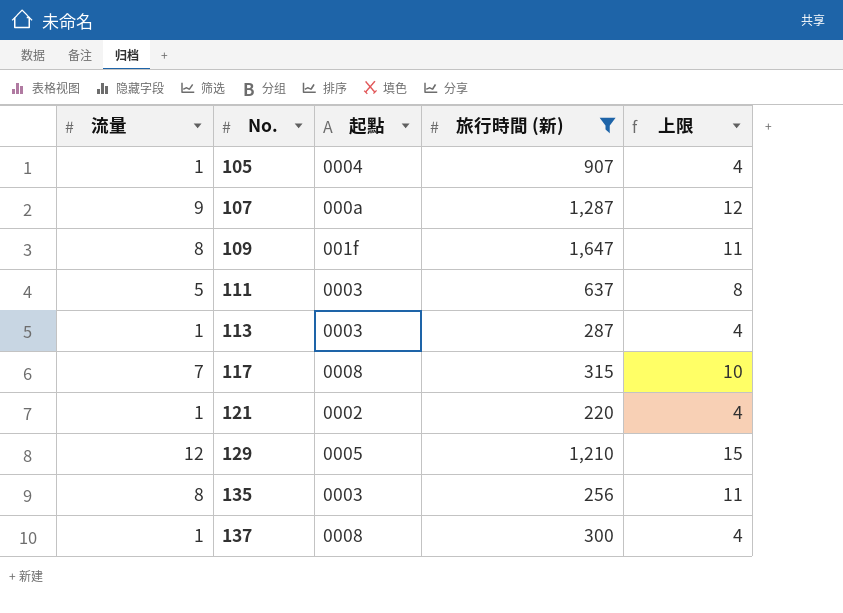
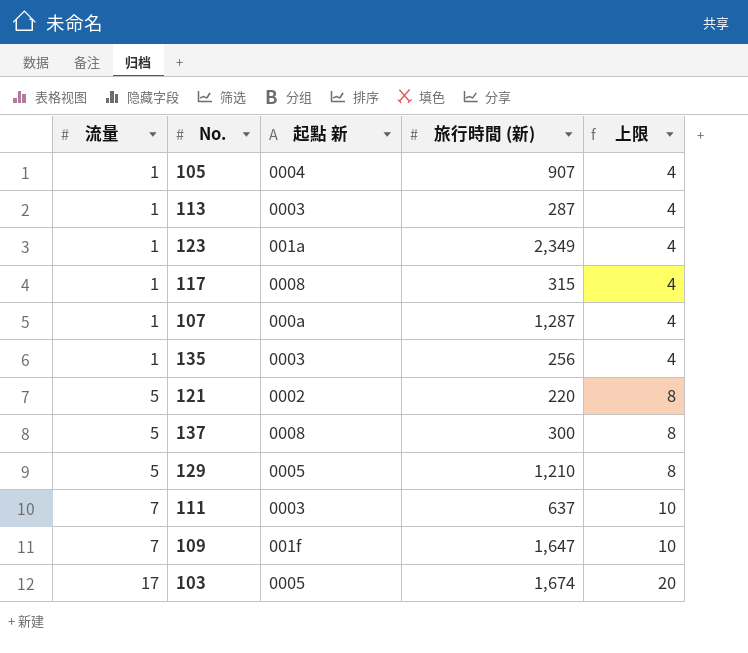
filter: 旅行時間 (新) <= 1,647 -> none
row order: No. ascending -> 流量 ascending
column name: 起點 -> 起點 新
117 | 流量: 7 -> 1
117 | 上限: 10 -> 4
107 | 流量: 9 -> 1
107 | 上限: 12 -> 4
135 | 流量: 8 -> 1
135 | 上限: 11 -> 4
121 | 流量: 1 -> 5
121 | 上限: 4 -> 8
137 | 流量: 1 -> 5
137 | 上限: 4 -> 8
129 | 流量: 12 -> 5
129 | 上限: 15 -> 8
111 | 流量: 5 -> 7
111 | 上限: 8 -> 10
109 | 流量: 8 -> 7
109 | 上限: 11 -> 10

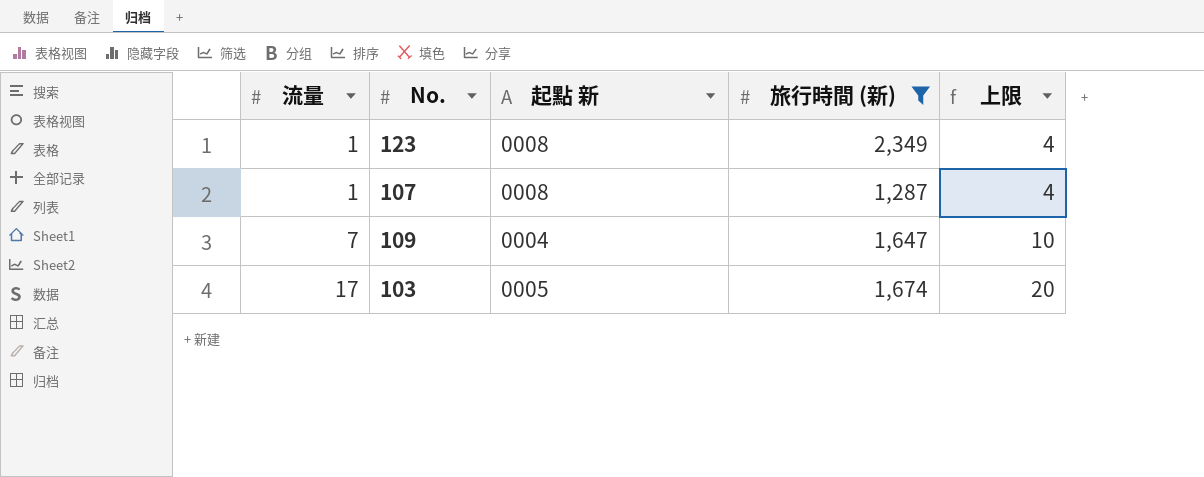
filter: none -> 旅行時間 (新) >= 1,287
123 | 起點 新: 001a -> 0008
107 | 起點 新: 000a -> 0008
109 | 起點 新: 001f -> 0004

